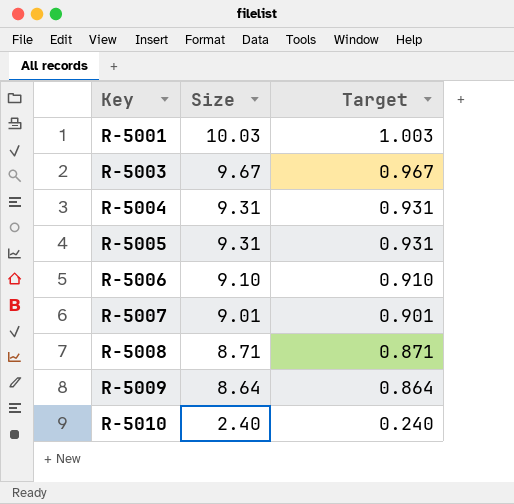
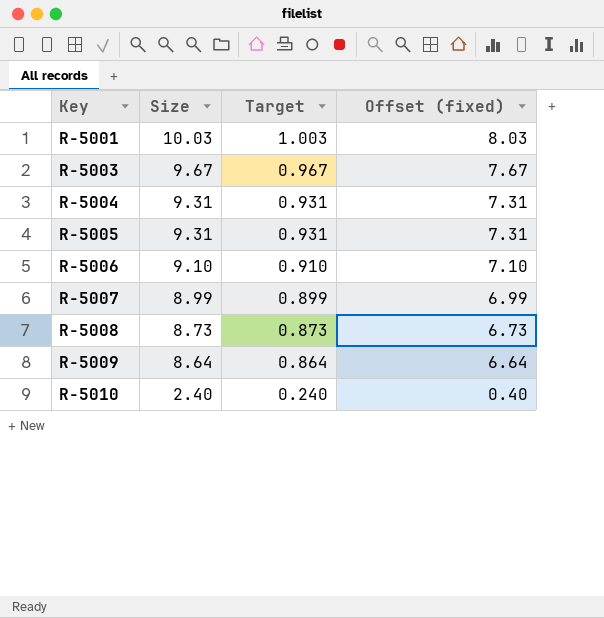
column Offset (fixed) | formula: none -> [Size] - 2
R-5007 | Size: 9.01 -> 8.99
R-5007 | Target: 0.901 -> 0.899
R-5008 | Size: 8.71 -> 8.73
R-5008 | Target: 0.871 -> 0.873

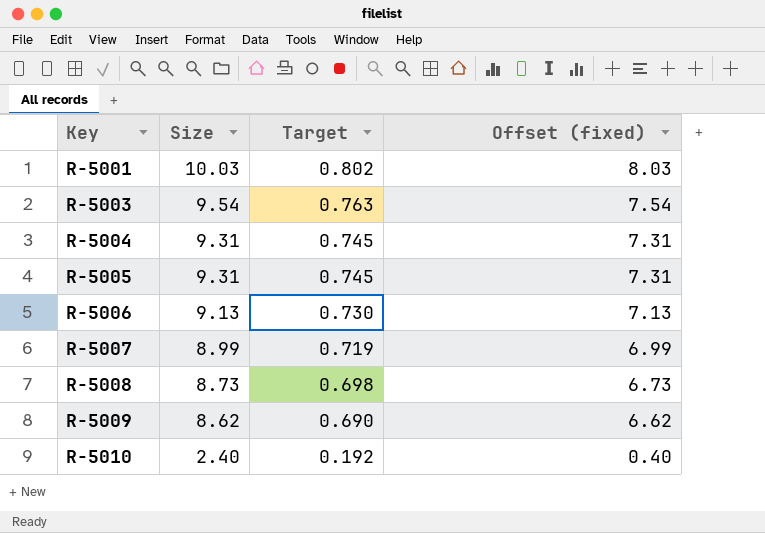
column Target | formula: [Size] * 0.1 -> [Size] * 0.08
R-5003 | Size: 9.67 -> 9.54
R-5003 | Offset (fixed): 7.67 -> 7.54
R-5006 | Size: 9.10 -> 9.13
R-5006 | Offset (fixed): 7.10 -> 7.13
R-5009 | Size: 8.64 -> 8.62
R-5009 | Offset (fixed): 6.64 -> 6.62

